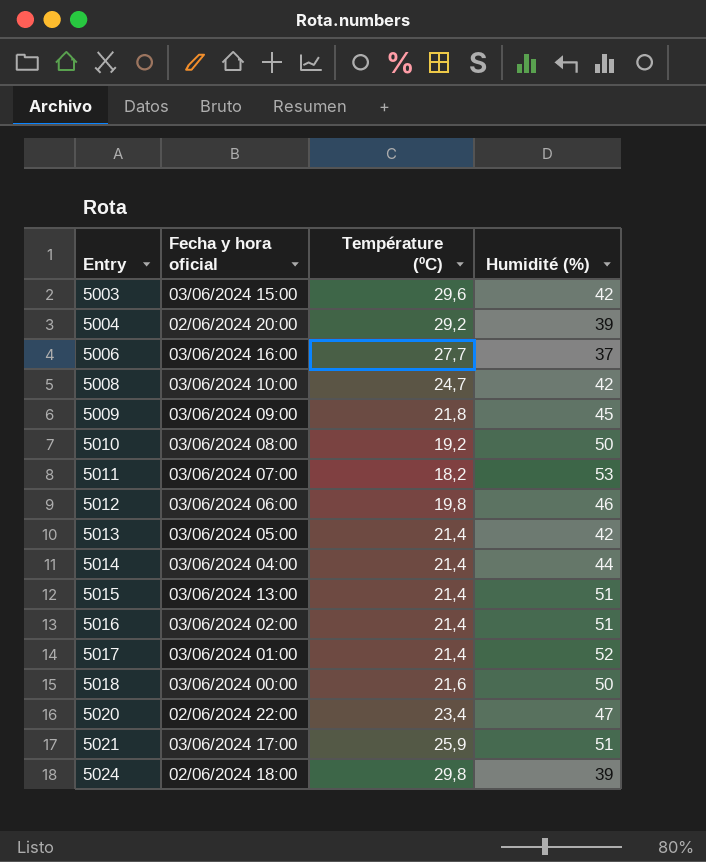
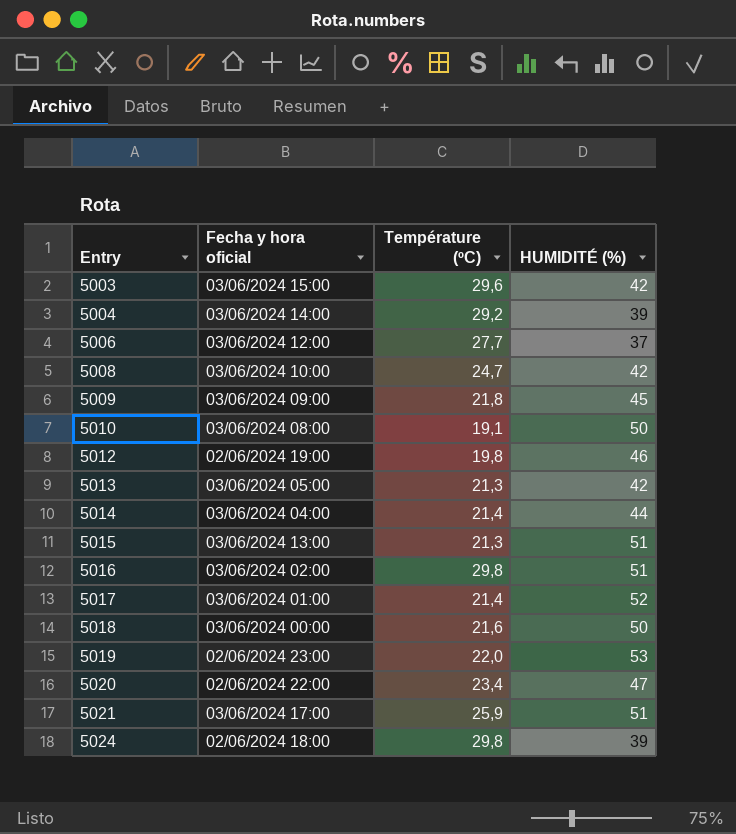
column name: Humidité (%) -> HUMIDITÉ (%)
row 5011: 03/06/2024 07:00 | 18,2 | 53 -> none
5004 | Fecha y hora oficial: 02/06/2024 20:00 -> 03/06/2024 14:00
5006 | Fecha y hora oficial: 03/06/2024 16:00 -> 03/06/2024 12:00
5010 | Température (ºC): 19,2 -> 19,1
5012 | Fecha y hora oficial: 03/06/2024 06:00 -> 02/06/2024 19:00
5013 | Température (ºC): 21,4 -> 21,3
5015 | Température (ºC): 21,4 -> 21,3
5016 | Température (ºC): 21,4 -> 29,8
row 5019: none -> 02/06/2024 23:00 | 22,0 | 53

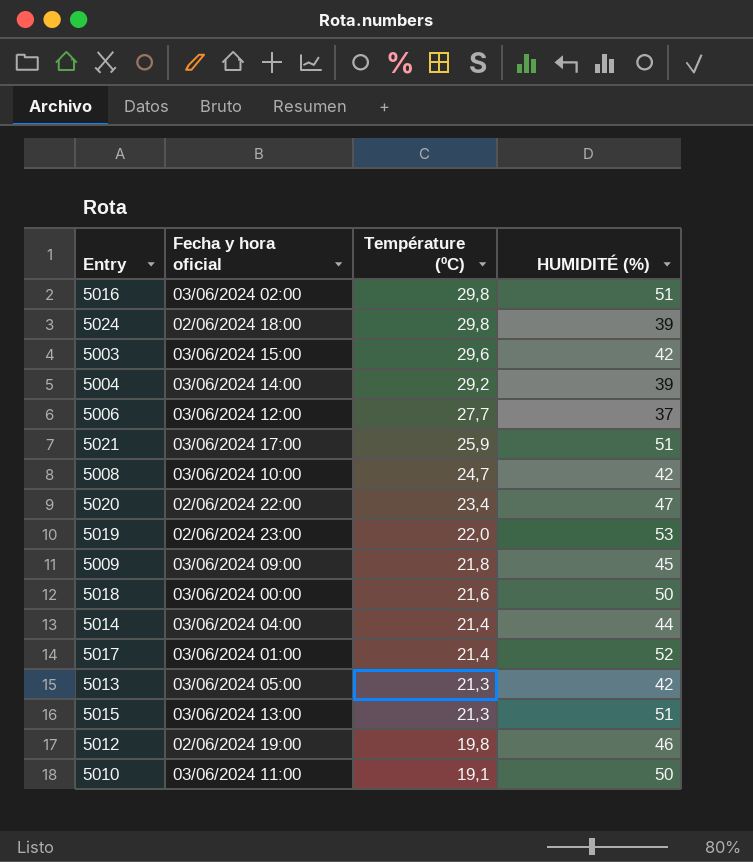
row order: Entry ascending -> Température (ºC) descending
5010 | Fecha y hora oficial: 03/06/2024 08:00 -> 03/06/2024 11:00

